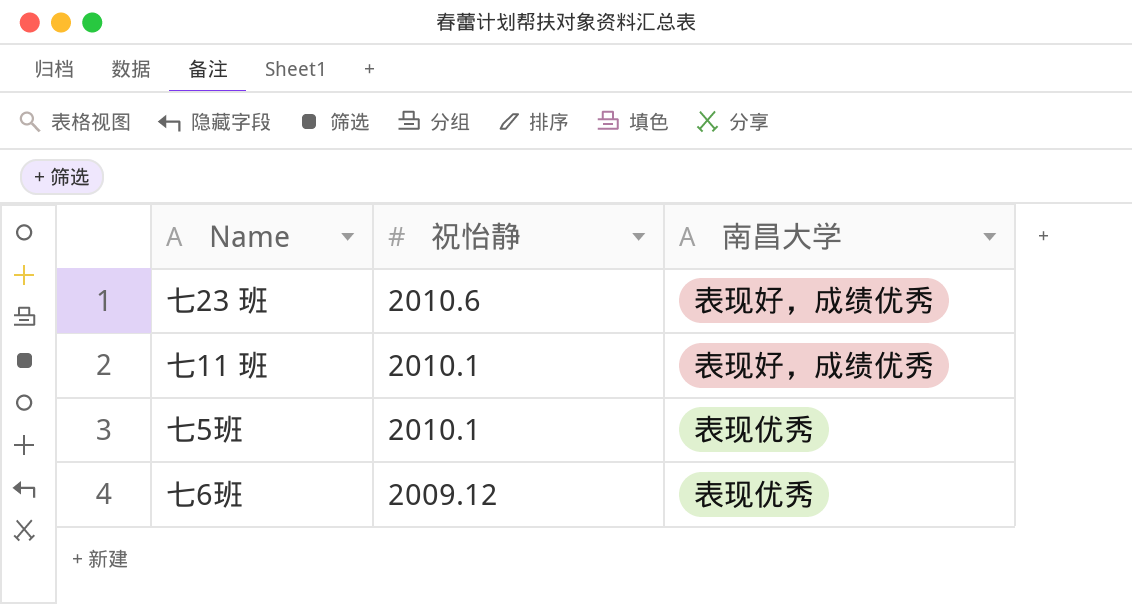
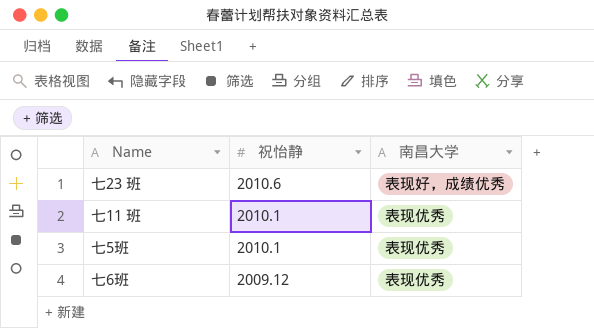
七11 班 | 南昌大学: 表现好，成绩优秀 -> 表现优秀

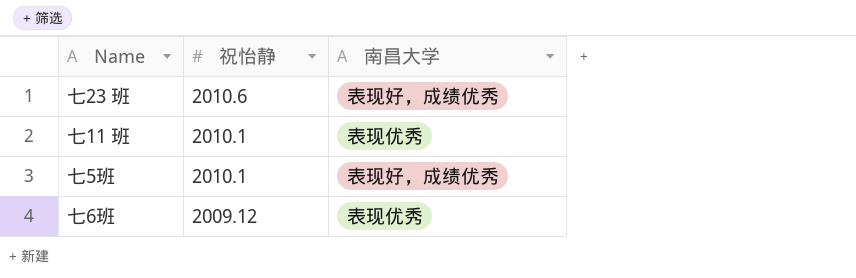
七5班 | 南昌大学: 表现优秀 -> 表现好，成绩优秀

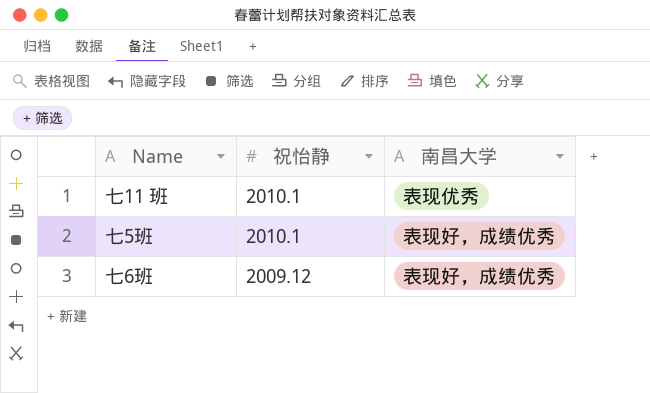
row 七23 班: 2010.6 | 表现好，成绩优秀 -> none
七6班 | 南昌大学: 表现优秀 -> 表现好，成绩优秀

